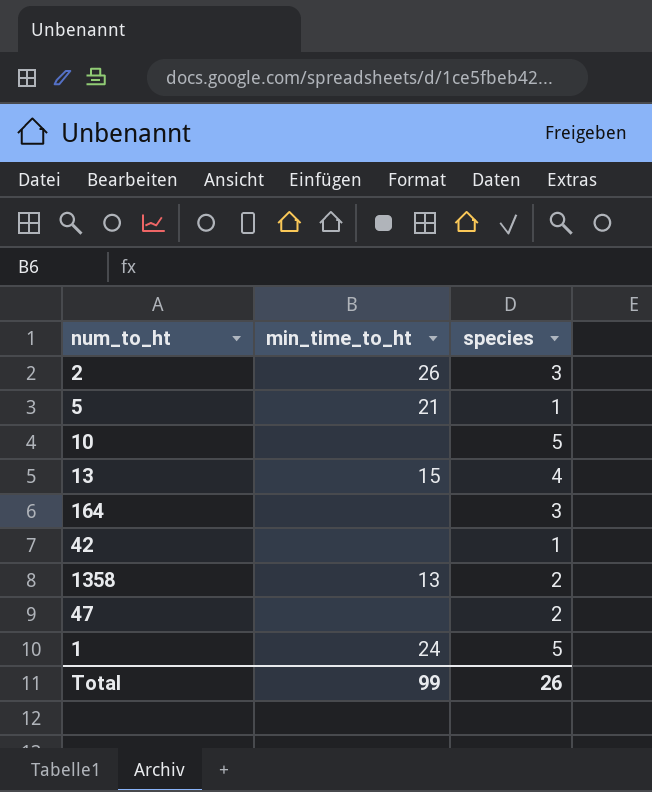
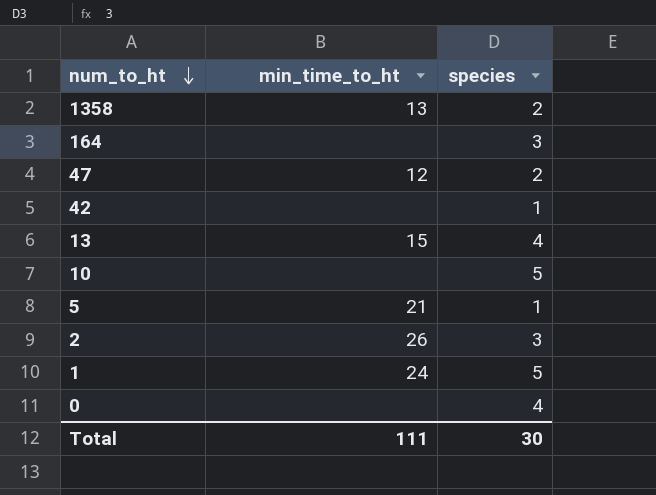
row order: none -> num_to_ht descending
47 | min_time_to_ht: none -> 12
row 0: none -> none | 4
Total | min_time_to_ht: 99 -> 111
Total | species: 26 -> 30

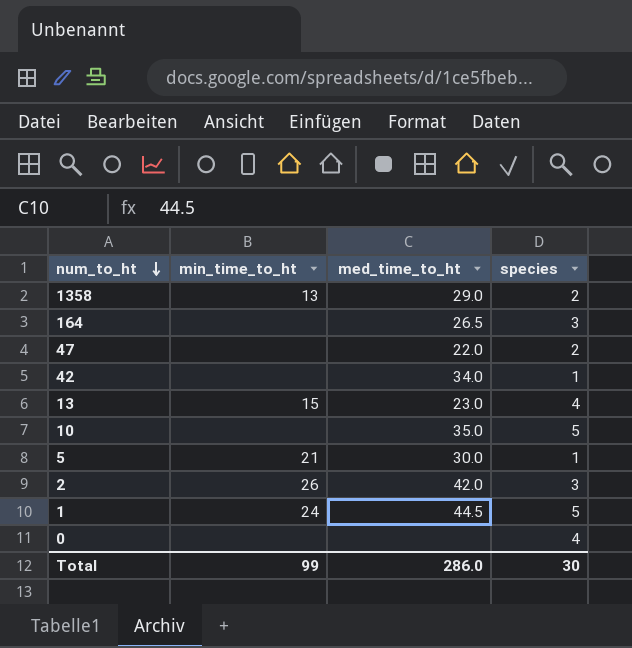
column med_time_to_ht | position: none -> 3
47 | min_time_to_ht: 12 -> none
Total | min_time_to_ht: 111 -> 99

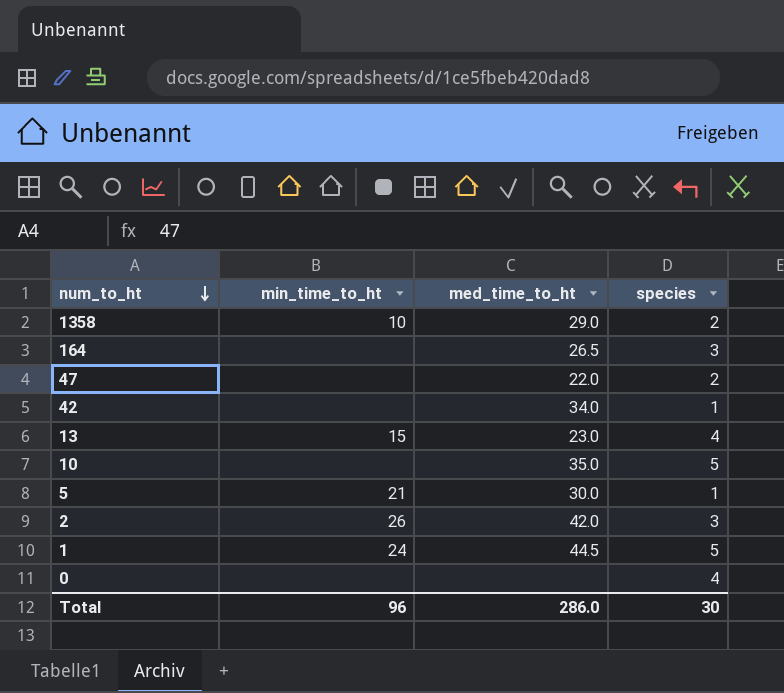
1358 | min_time_to_ht: 13 -> 10
Total | min_time_to_ht: 99 -> 96

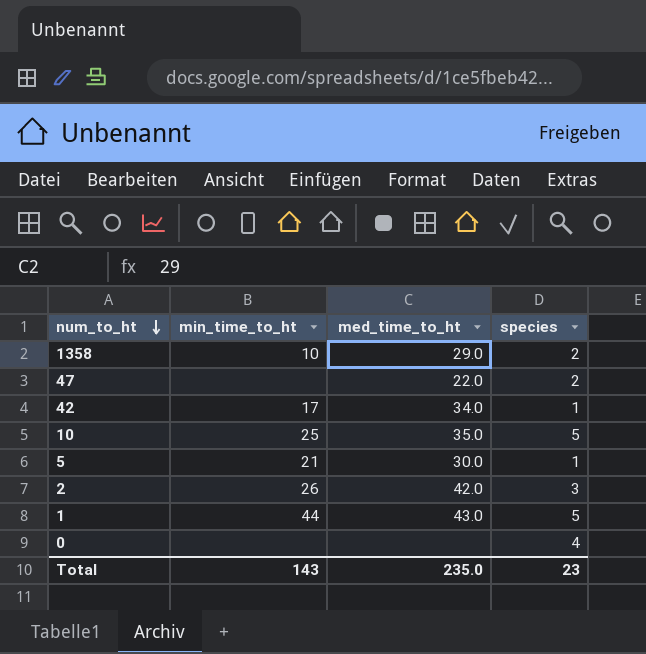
row 164: none | 26.5 | 3 -> none
row 13: 15 | 23.0 | 4 -> none
42 | min_time_to_ht: none -> 17
10 | min_time_to_ht: none -> 25
1 | min_time_to_ht: 24 -> 44
1 | med_time_to_ht: 44.5 -> 43.0
Total | min_time_to_ht: 96 -> 143
Total | med_time_to_ht: 286.0 -> 235.0
Total | species: 30 -> 23

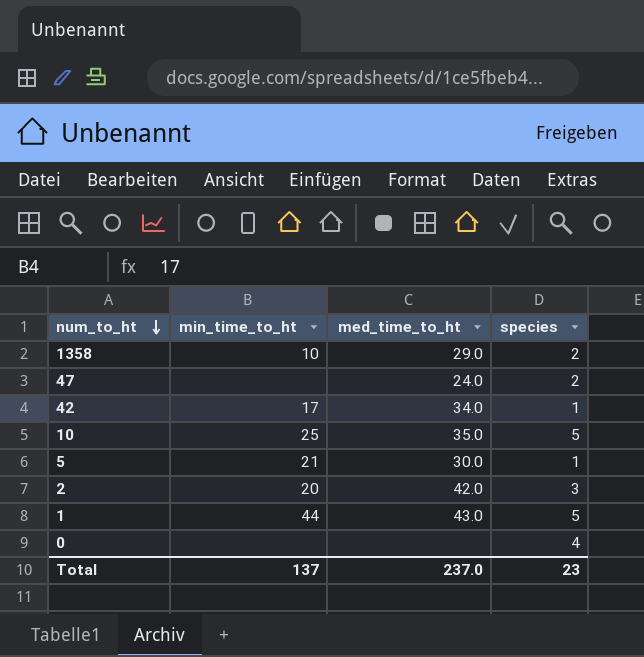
47 | med_time_to_ht: 22.0 -> 24.0
2 | min_time_to_ht: 26 -> 20
Total | min_time_to_ht: 143 -> 137
Total | med_time_to_ht: 235.0 -> 237.0

